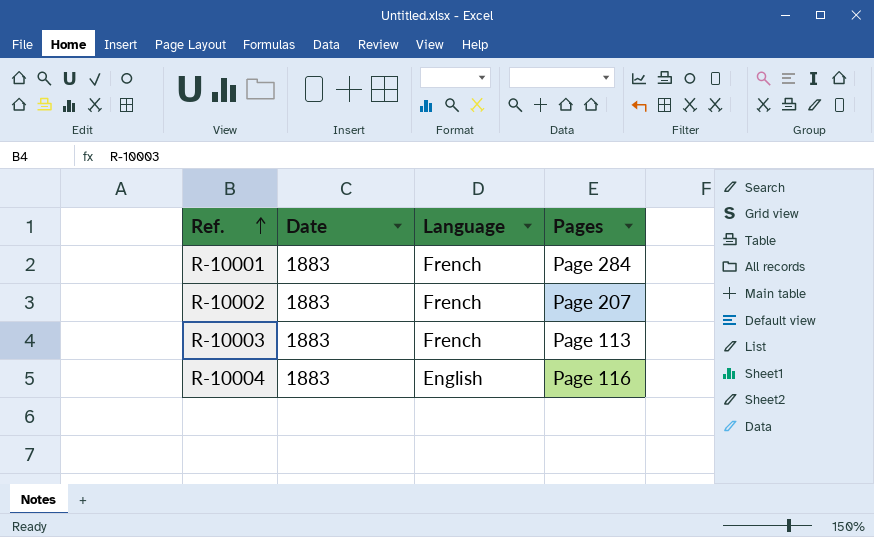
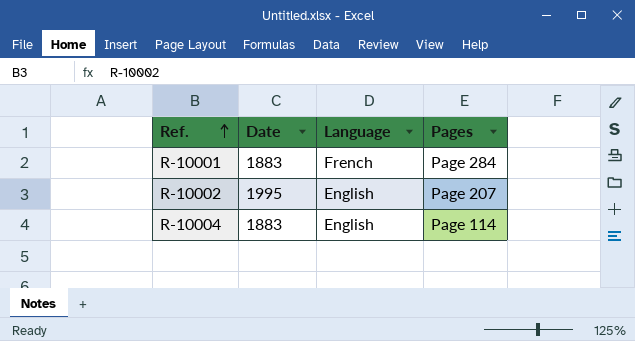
row R-10003: 1883 | French | Page 113 -> none
R-10002 | Date: 1883 -> 1995
R-10002 | Language: French -> English
R-10004 | Pages: Page 116 -> Page 114

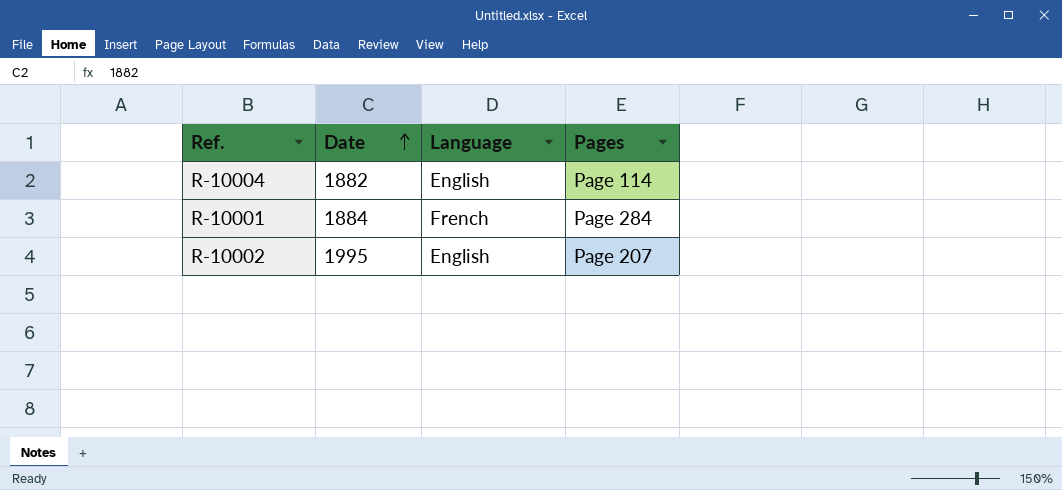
row order: Ref. ascending -> Date ascending
R-10004 | Date: 1883 -> 1882
R-10001 | Date: 1883 -> 1884

